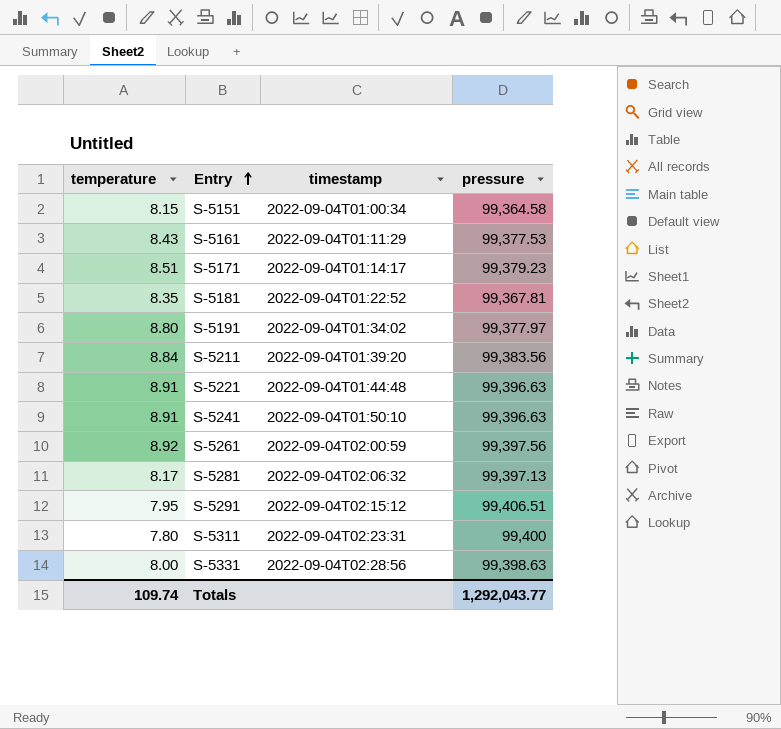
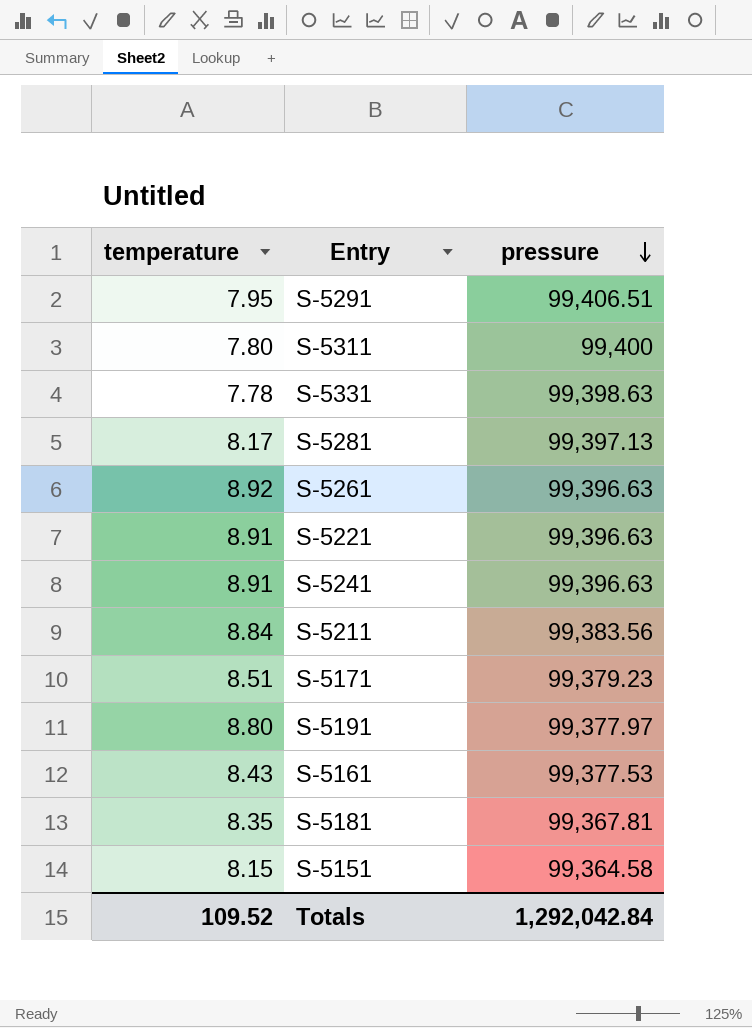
row order: Entry ascending -> pressure descending
column timestamp | position: 3 -> none
S-5331 | temperature: 8.00 -> 7.78
S-5261 | pressure: 99,397.56 -> 99,396.63
Totals | temperature: 109.74 -> 109.52
Totals | pressure: 1,292,043.77 -> 1,292,042.84

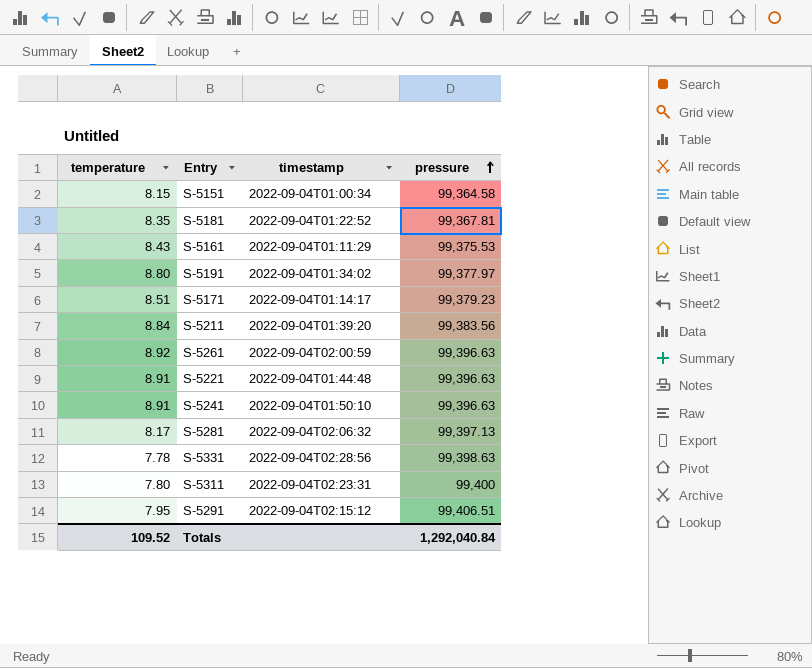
row order: pressure descending -> pressure ascending
column timestamp | position: none -> 3
S-5161 | pressure: 99,377.53 -> 99,375.53
Totals | pressure: 1,292,042.84 -> 1,292,040.84

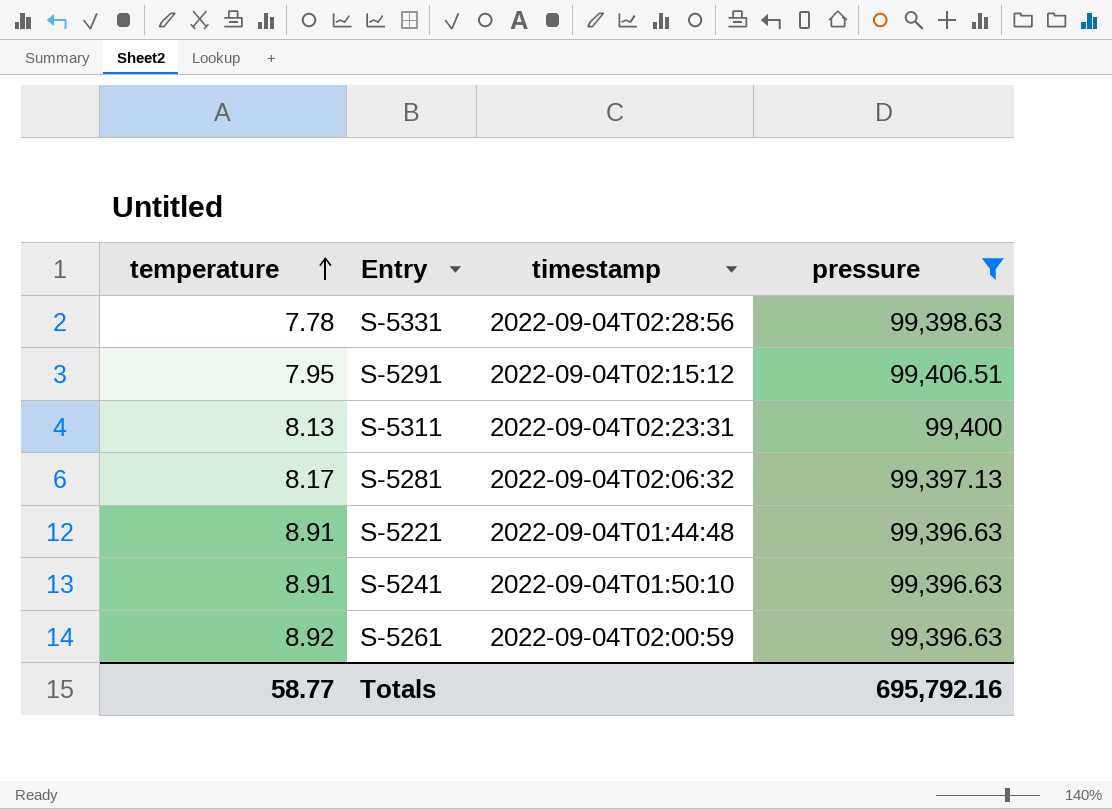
filter: none -> pressure >= 99,396.63
row order: pressure ascending -> temperature ascending
S-5311 | temperature: 7.80 -> 8.13
Totals | temperature: 109.52 -> 58.77
Totals | pressure: 1,292,040.84 -> 695,792.16

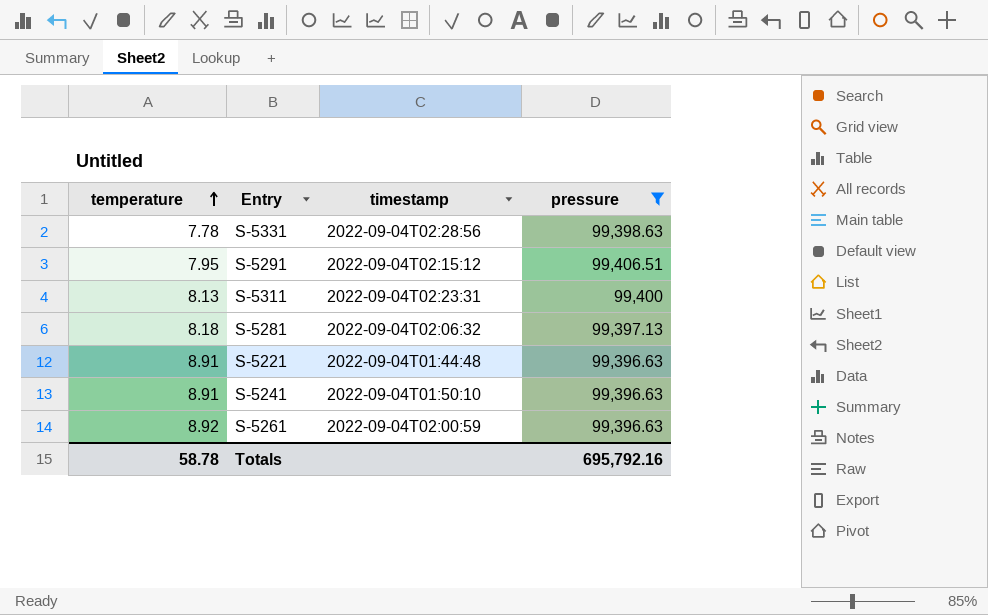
S-5281 | temperature: 8.17 -> 8.18
Totals | temperature: 58.77 -> 58.78

